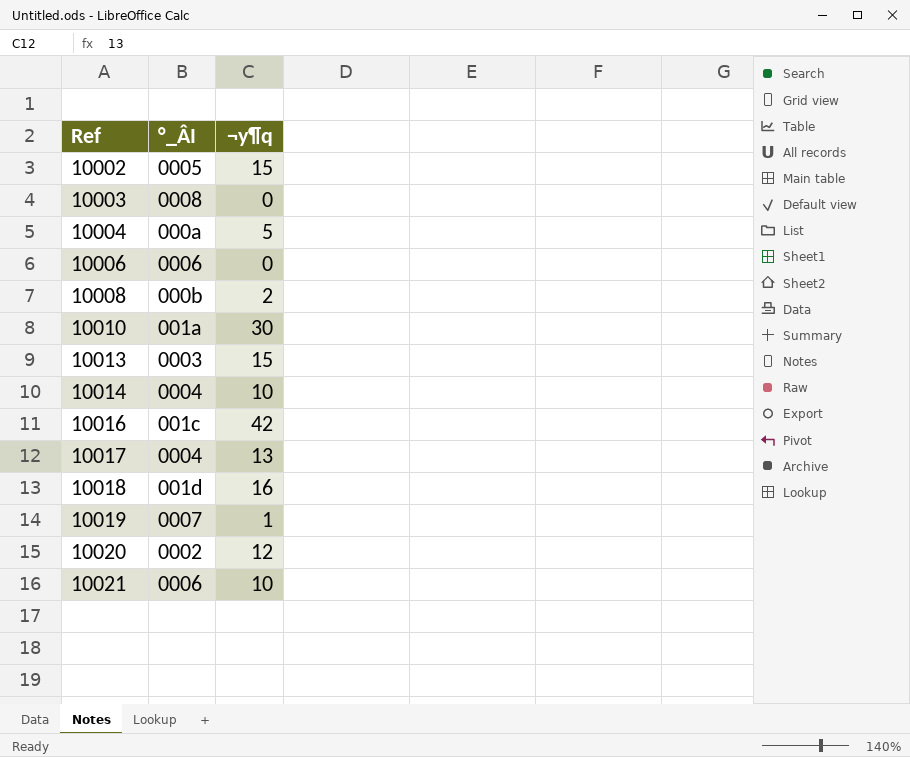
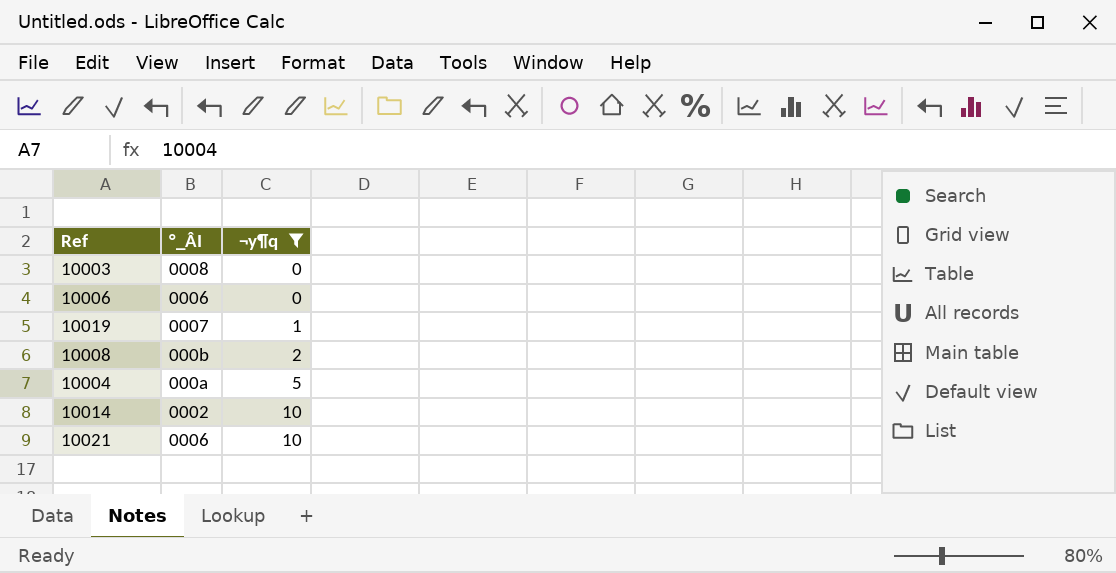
filter: none -> ¬y¶q <= 10
row order: Ref ascending -> ¬y¶q ascending
10014 | °_ÂI: 0004 -> 0002

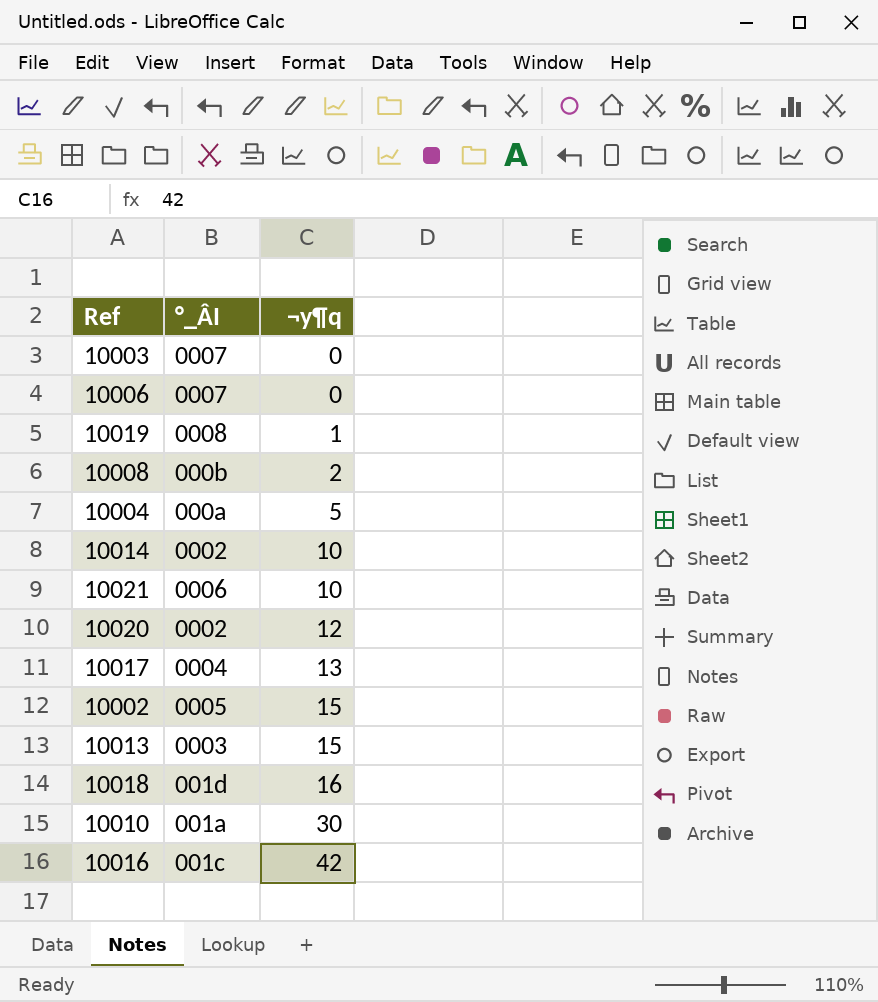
filter: ¬y¶q <= 10 -> none
10003 | °_ÂI: 0008 -> 0007
10006 | °_ÂI: 0006 -> 0007
10019 | °_ÂI: 0007 -> 0008

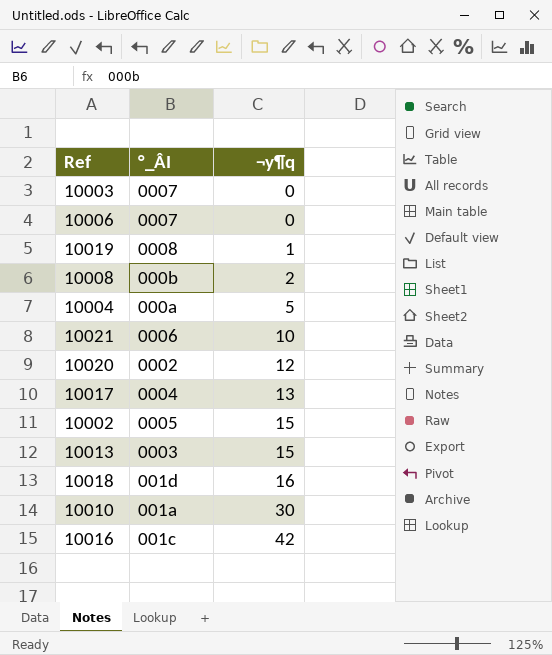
row 10014: 0002 | 10 -> none

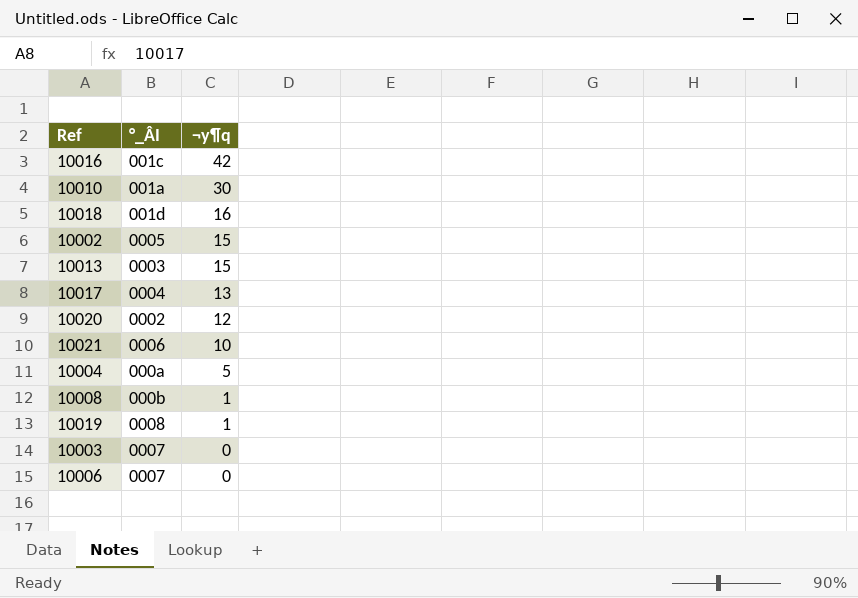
row order: ¬y¶q ascending -> ¬y¶q descending
10008 | ¬y¶q: 2 -> 1

